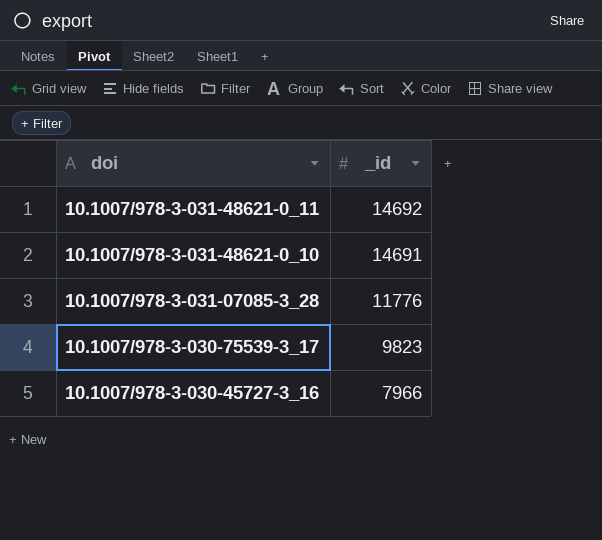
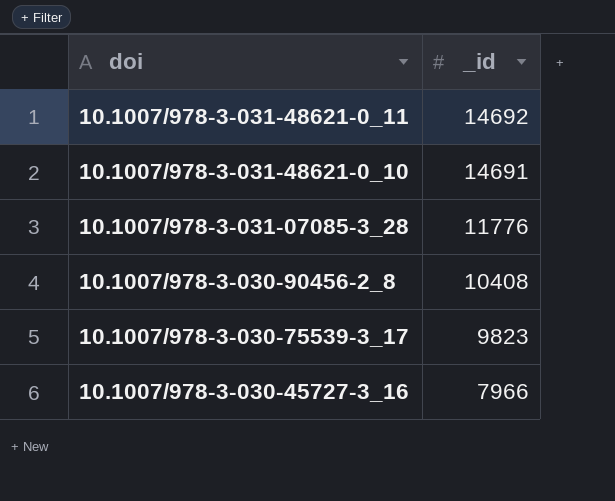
row 10.1007/978-3-030-90456-2_8: none -> 10408

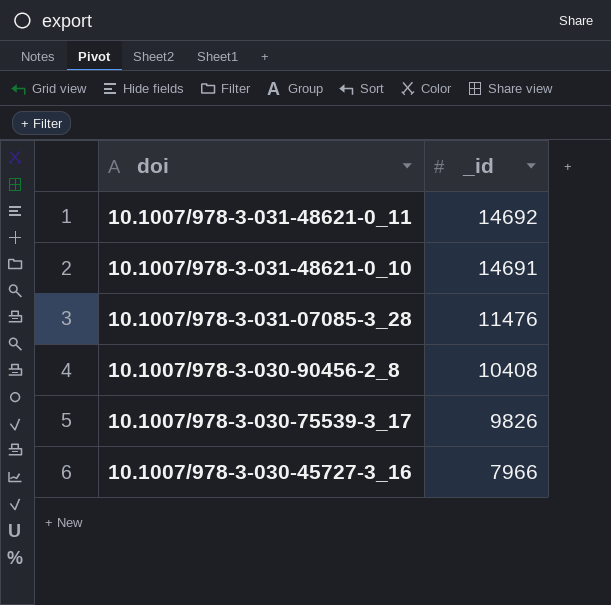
10.1007/978-3-031-07085-3_28 | _id: 11776 -> 11476
10.1007/978-3-030-75539-3_17 | _id: 9823 -> 9826

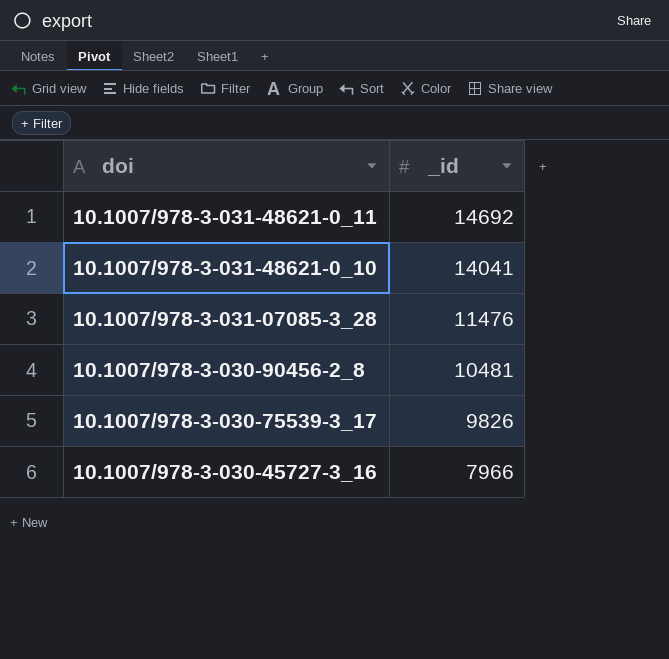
10.1007/978-3-031-48621-0_10 | _id: 14691 -> 14041
10.1007/978-3-030-90456-2_8 | _id: 10408 -> 10481

